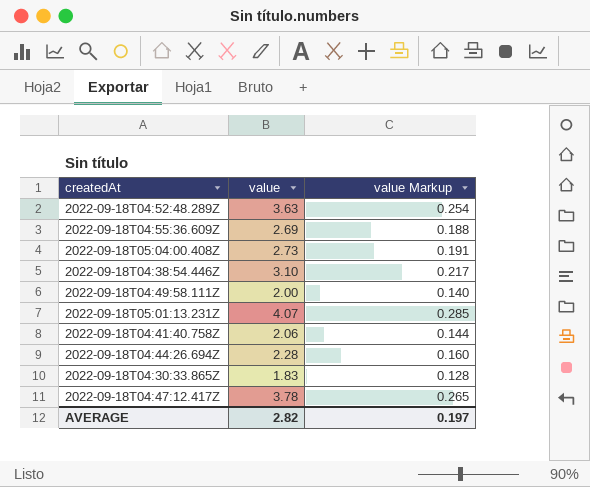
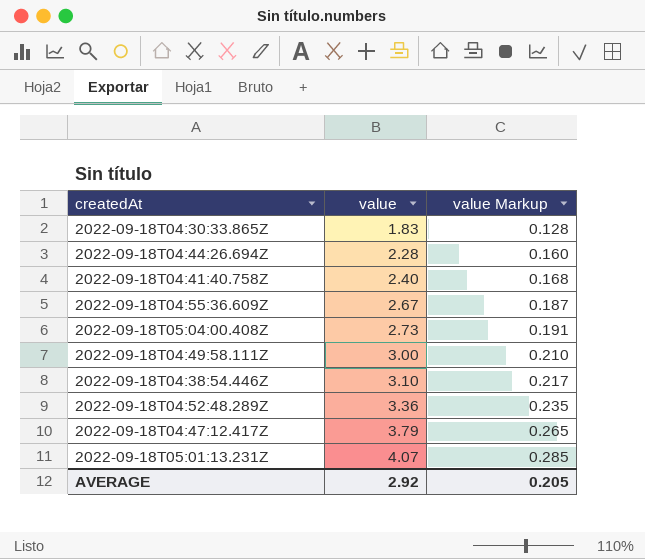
row order: none -> value ascending
2022-09-18T04:41:40.758Z | value: 2.06 -> 2.40
2022-09-18T04:41:40.758Z | value Markup: 0.144 -> 0.168
2022-09-18T04:55:36.609Z | value: 2.69 -> 2.67
2022-09-18T04:55:36.609Z | value Markup: 0.188 -> 0.187
2022-09-18T04:49:58.111Z | value: 2.00 -> 3.00
2022-09-18T04:49:58.111Z | value Markup: 0.140 -> 0.210
2022-09-18T04:52:48.289Z | value: 3.63 -> 3.36
2022-09-18T04:52:48.289Z | value Markup: 0.254 -> 0.235
2022-09-18T04:47:12.417Z | value: 3.78 -> 3.79
AVERAGE | value: 2.82 -> 2.92
AVERAGE | value Markup: 0.197 -> 0.205

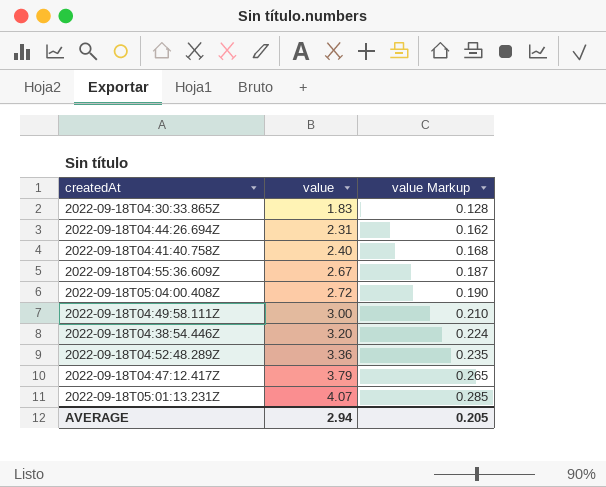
2022-09-18T04:44:26.694Z | value: 2.28 -> 2.31
2022-09-18T04:44:26.694Z | value Markup: 0.160 -> 0.162
2022-09-18T05:04:00.408Z | value: 2.73 -> 2.72
2022-09-18T05:04:00.408Z | value Markup: 0.191 -> 0.190
2022-09-18T04:38:54.446Z | value: 3.10 -> 3.20
2022-09-18T04:38:54.446Z | value Markup: 0.217 -> 0.224
AVERAGE | value: 2.92 -> 2.94

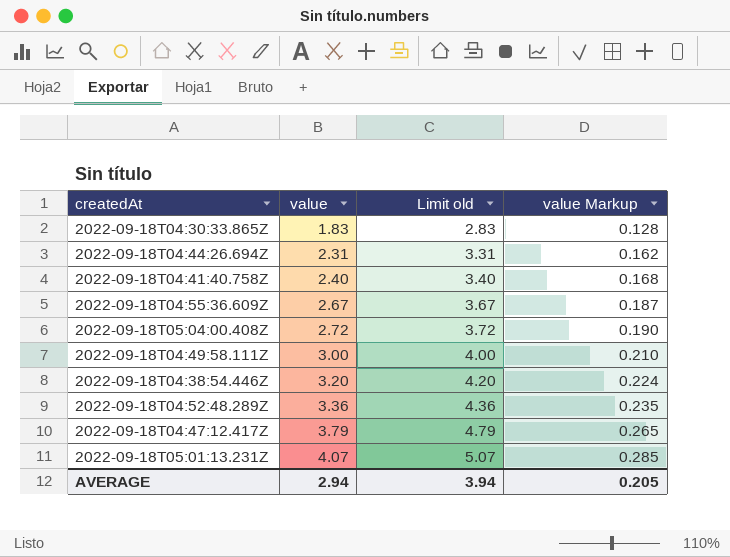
column Limit old | formula: none -> [value] + 1

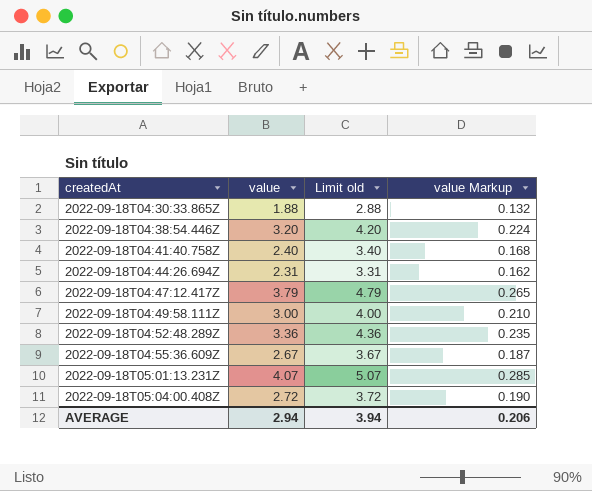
row order: value ascending -> createdAt ascending
2022-09-18T04:30:33.865Z | value: 1.83 -> 1.88
2022-09-18T04:30:33.865Z | Limit old: 2.83 -> 2.88
2022-09-18T04:30:33.865Z | value Markup: 0.128 -> 0.132
AVERAGE | value Markup: 0.205 -> 0.206

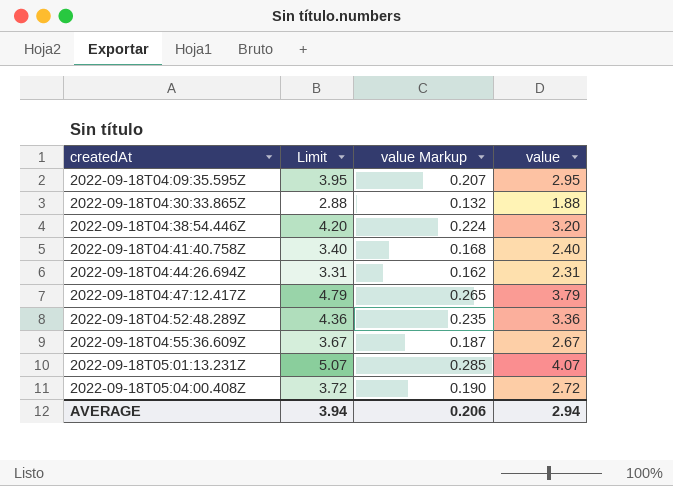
column name: Limit old -> Limit
column value | position: 2 -> 4
row 2022-09-18T04:49:58.111Z: 3.00 | 4.00 | 0.210 -> none
row 2022-09-18T04:09:35.595Z: none -> 3.95 | 0.207 | 2.95

